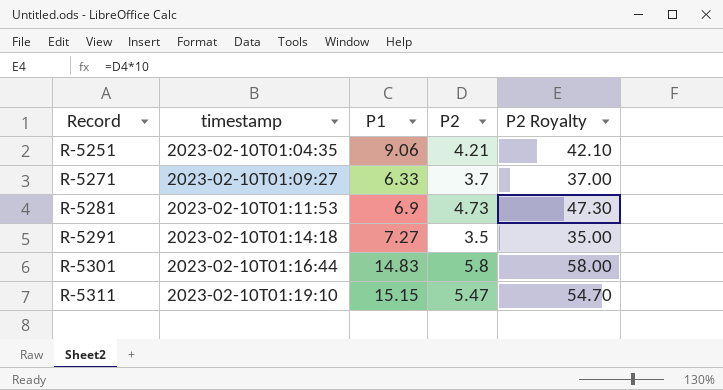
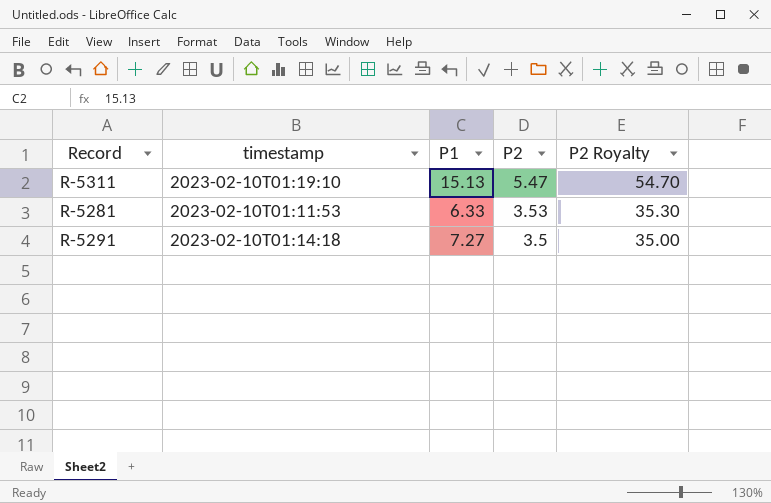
row order: Record ascending -> P2 descending
row R-5251: 2023-02-10T01:04:35 | 9.06 | 4.21 | 42.10 -> none
row R-5271: 2023-02-10T01:09:27 | 6.33 | 3.7 | 37.00 -> none
row R-5301: 2023-02-10T01:16:44 | 14.83 | 5.8 | 58.00 -> none
R-5311 | P1: 15.15 -> 15.13
R-5281 | P1: 6.9 -> 6.33
R-5281 | P2: 4.73 -> 3.53
R-5281 | P2 Royalty: 47.30 -> 35.30

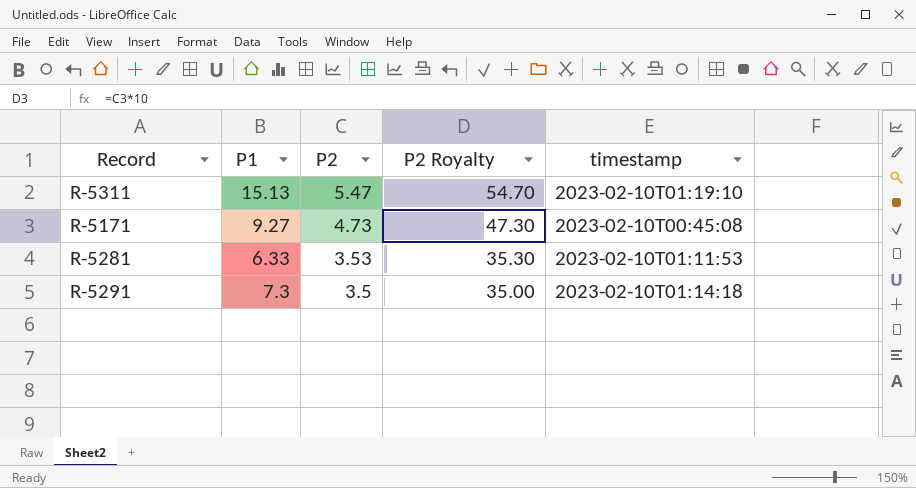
column timestamp | position: 2 -> 5
row R-5171: none -> 9.27 | 4.73 | 47.30 | 2023-02-10T00:45:08
R-5291 | P1: 7.27 -> 7.3

